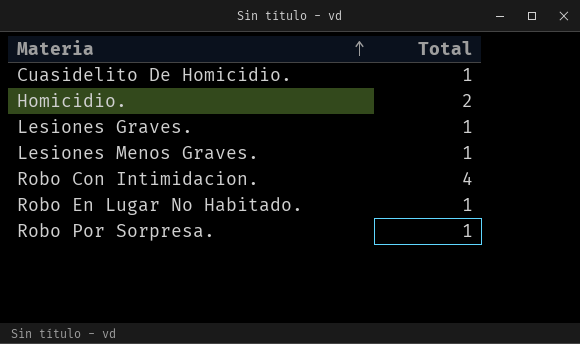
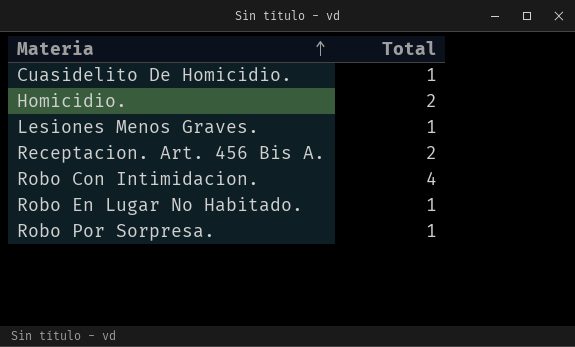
row Lesiones Graves.: 1 -> none
row Receptacion. Art. 456 Bis A.: none -> 2

